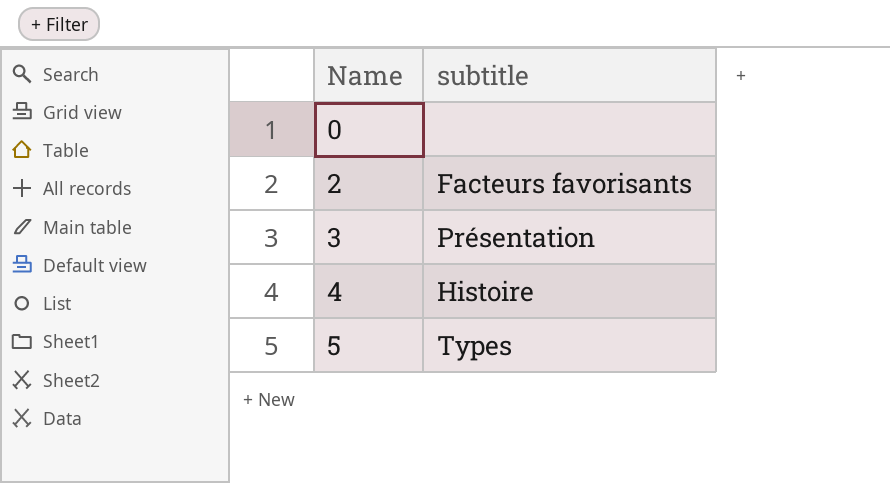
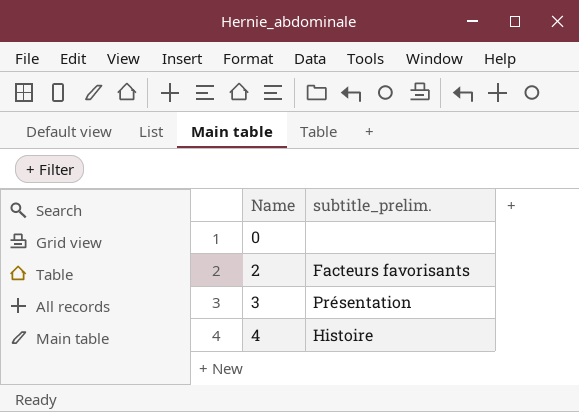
column name: subtitle -> subtitle_prelim.
row 5: Types -> none

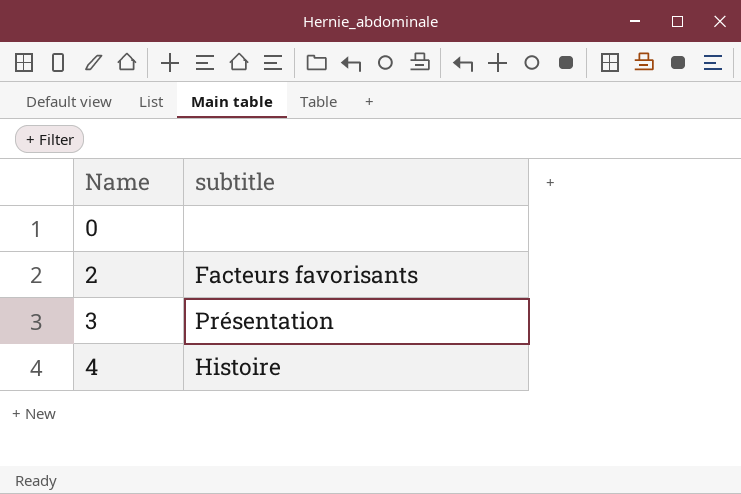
column name: subtitle_prelim. -> subtitle

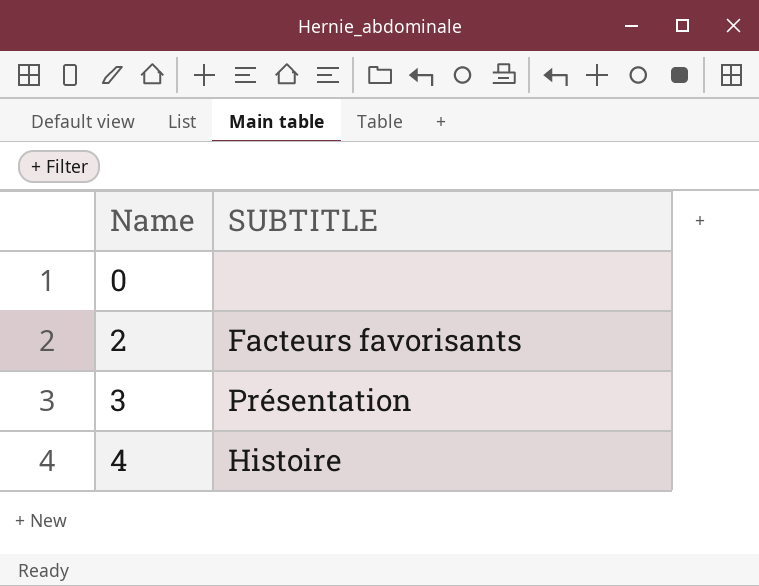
column name: subtitle -> SUBTITLE

